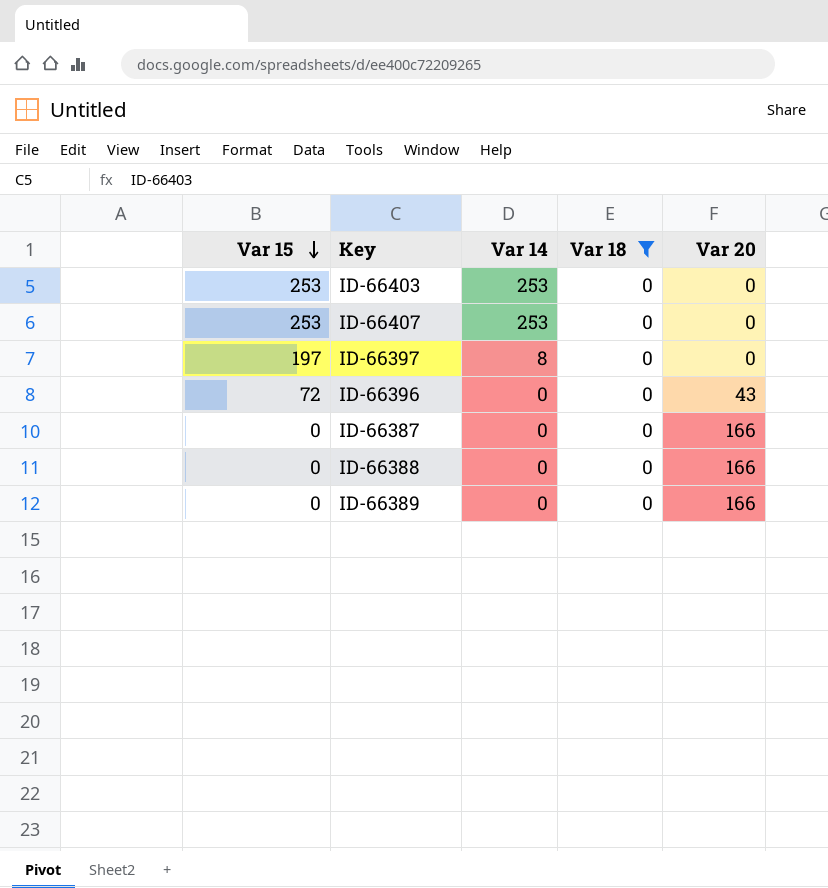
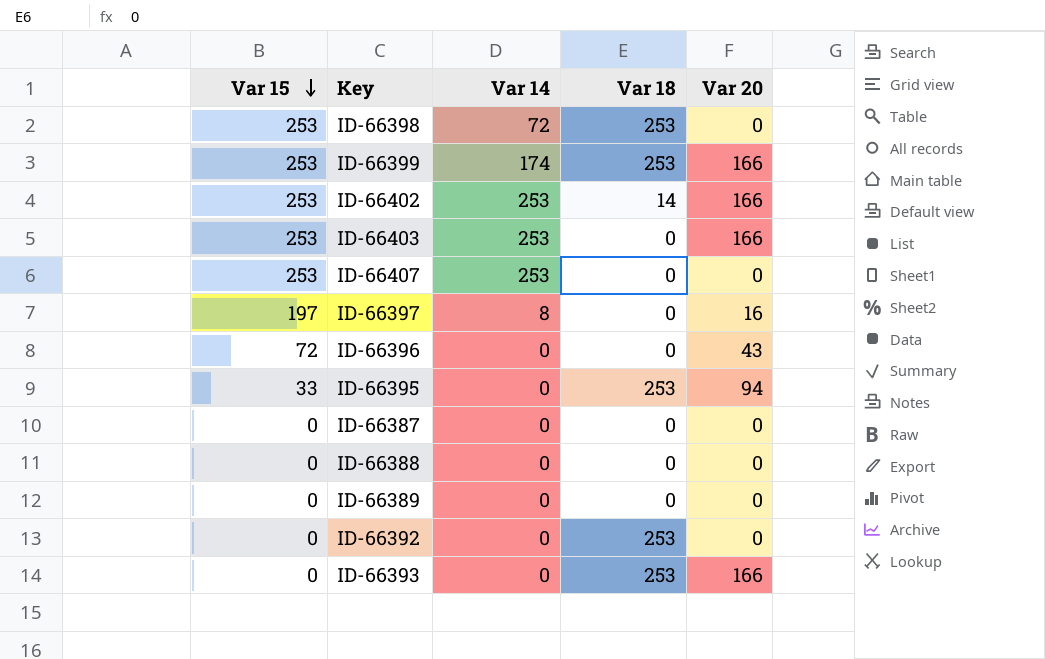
filter: Var 18 = 0 -> none
ID-66403 | Var 20: 0 -> 166
ID-66397 | Var 20: 0 -> 16
ID-66387 | Var 20: 166 -> 0
ID-66388 | Var 20: 166 -> 0
ID-66389 | Var 20: 166 -> 0

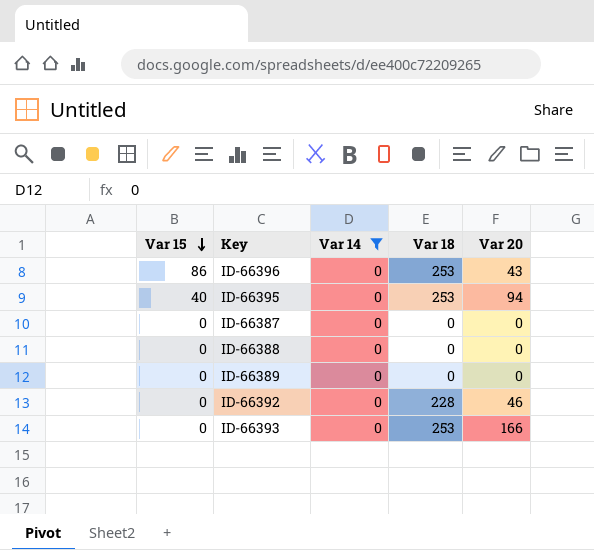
filter: none -> Var 14 = 0
ID-66396 | Var 15: 72 -> 86
ID-66396 | Var 18: 0 -> 253
ID-66395 | Var 15: 33 -> 40
ID-66392 | Var 18: 253 -> 228
ID-66392 | Var 20: 0 -> 46

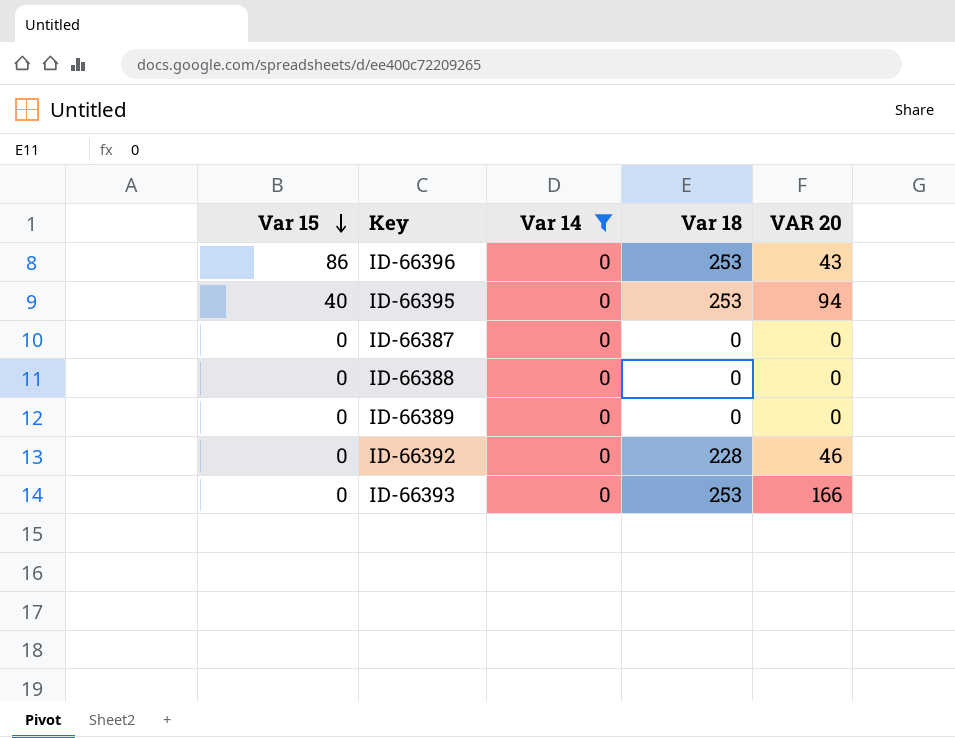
column name: Var 20 -> VAR 20

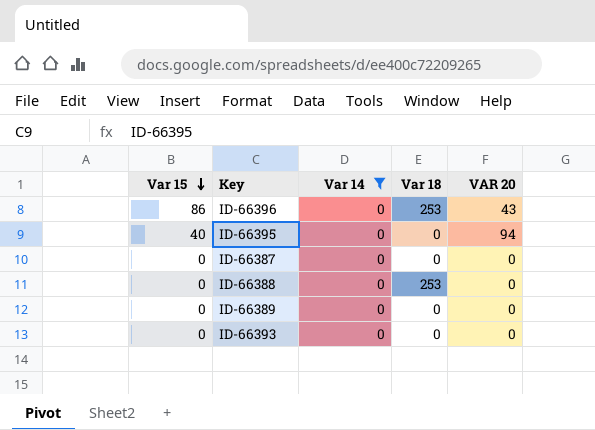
row ID-66392: 0 | 0 | 228 | 46 -> none
ID-66395 | Var 18: 253 -> 0
ID-66388 | Var 18: 0 -> 253
ID-66393 | Var 18: 253 -> 0
ID-66393 | VAR 20: 166 -> 0

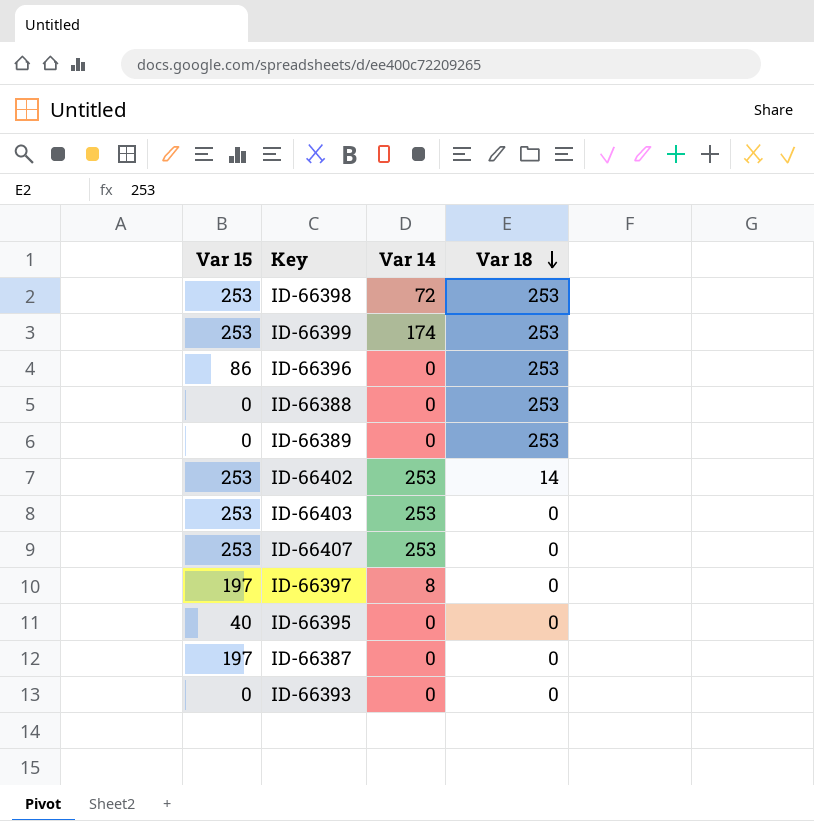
filter: Var 14 = 0 -> none
row order: Var 15 descending -> Var 18 descending
column VAR 20 | position: 5 -> none
ID-66389 | Var 18: 0 -> 253
ID-66387 | Var 15: 0 -> 197

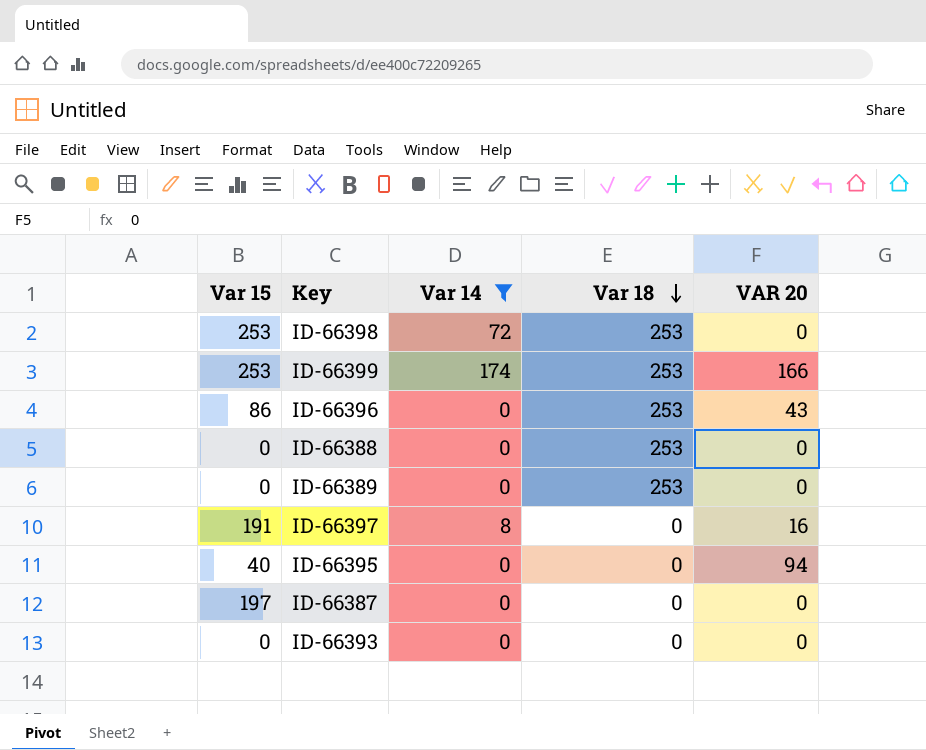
filter: none -> Var 14 != 253
column VAR 20 | position: none -> 5
ID-66397 | Var 15: 197 -> 191

